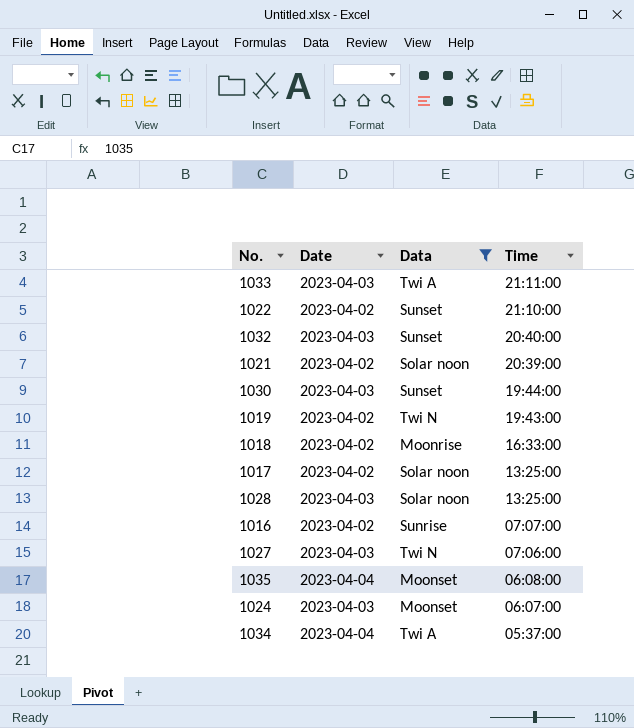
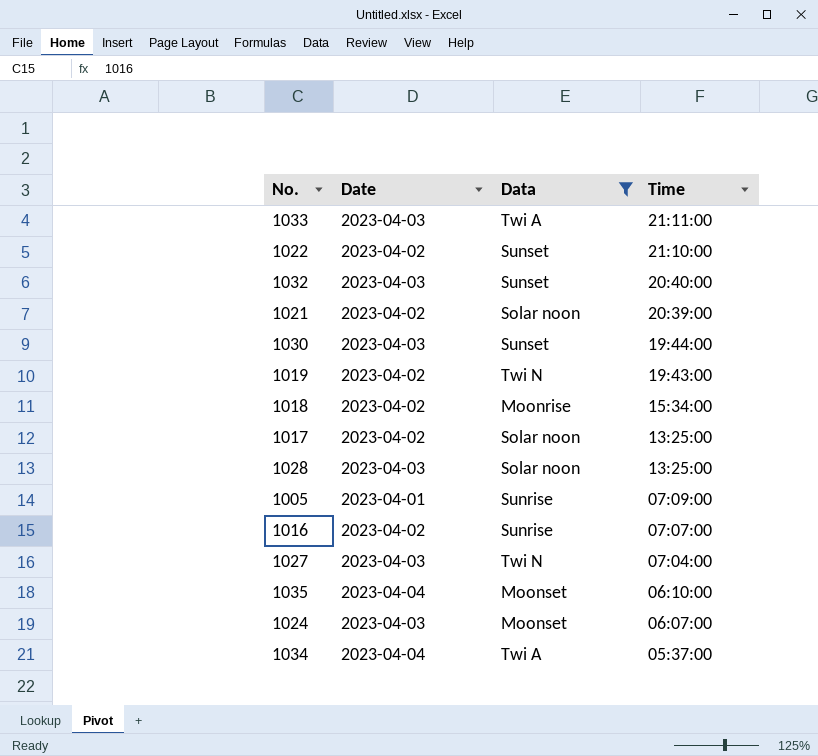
1018 | Time: 16:33:00 -> 15:34:00
row 1005: none -> 2023-04-01 | Sunrise | 07:09:00
1027 | Time: 07:06:00 -> 07:04:00
1035 | Time: 06:08:00 -> 06:10:00

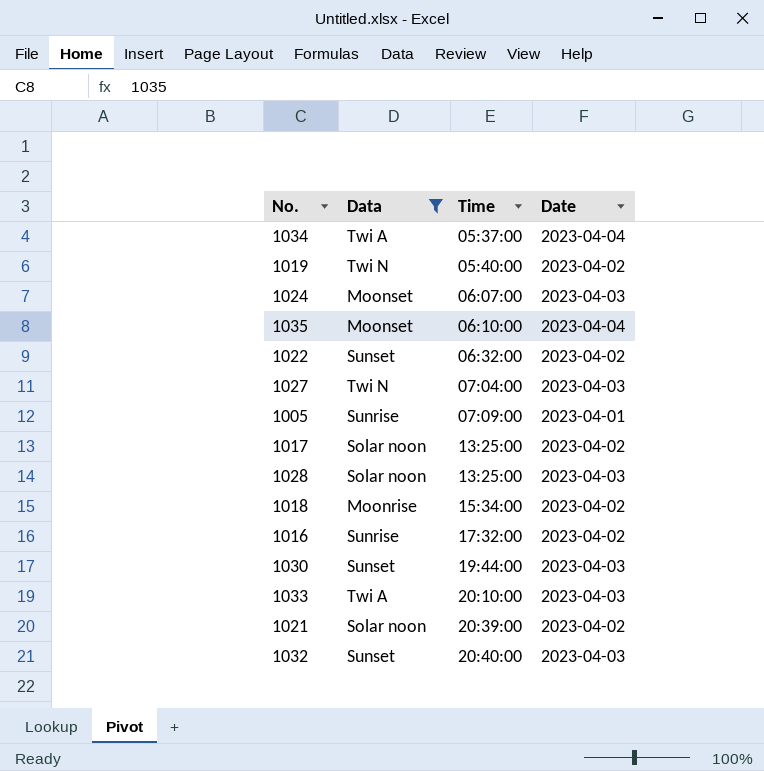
row order: Time descending -> Time ascending
column Date | position: 2 -> 4
1019 | Time: 19:43:00 -> 05:40:00
1022 | Time: 21:10:00 -> 06:32:00
1016 | Time: 07:07:00 -> 17:32:00
1033 | Time: 21:11:00 -> 20:10:00

